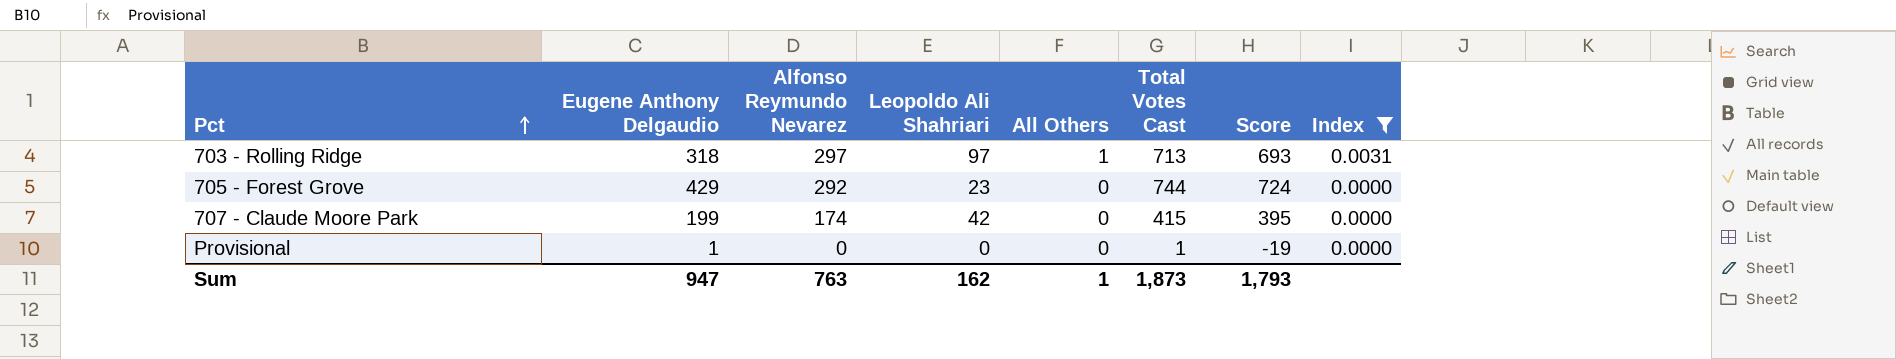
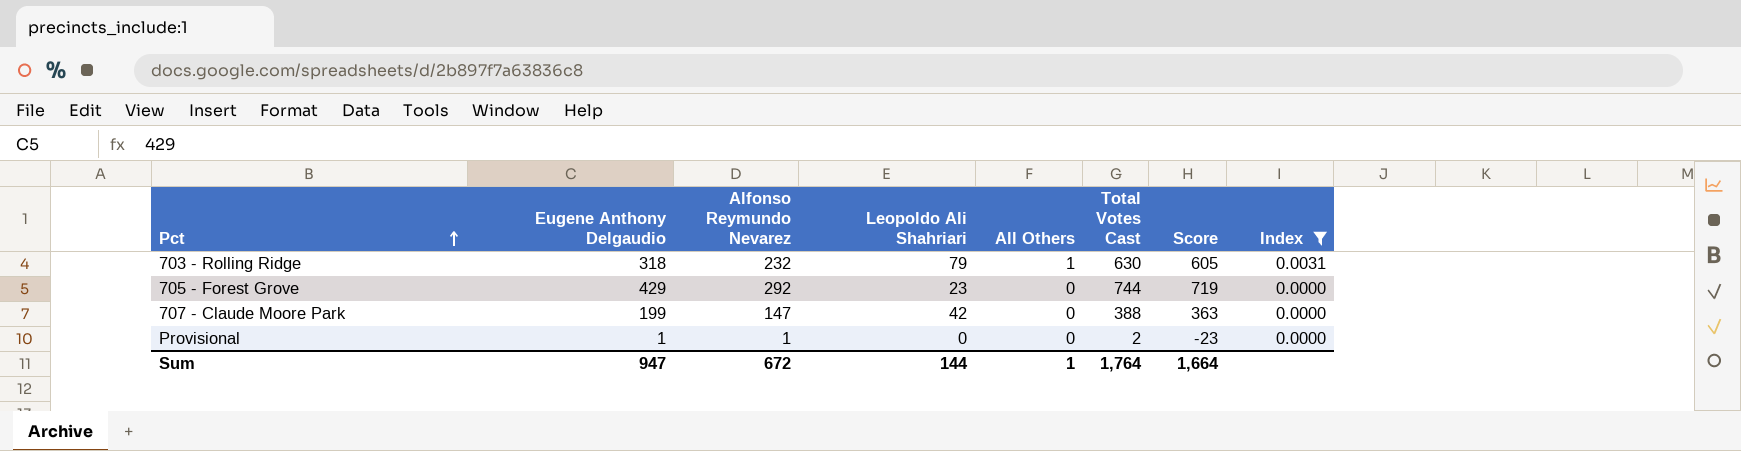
column Score | formula: [Total Votes Cast] - 20 -> [Total Votes Cast] - 25
703 - Rolling Ridge | Alfonso Reymundo Nevarez: 297 -> 232
703 - Rolling Ridge | Leopoldo Ali Shahriari: 97 -> 79
703 - Rolling Ridge | Total Votes Cast: 713 -> 630
707 - Claude Moore Park | Alfonso Reymundo Nevarez: 174 -> 147
707 - Claude Moore Park | Total Votes Cast: 415 -> 388
Provisional | Alfonso Reymundo Nevarez: 0 -> 1
Provisional | Total Votes Cast: 1 -> 2
Sum | Alfonso Reymundo Nevarez: 763 -> 672
Sum | Leopoldo Ali Shahriari: 162 -> 144
Sum | Total Votes Cast: 1,873 -> 1,764
Sum | Score: 1,793 -> 1,664

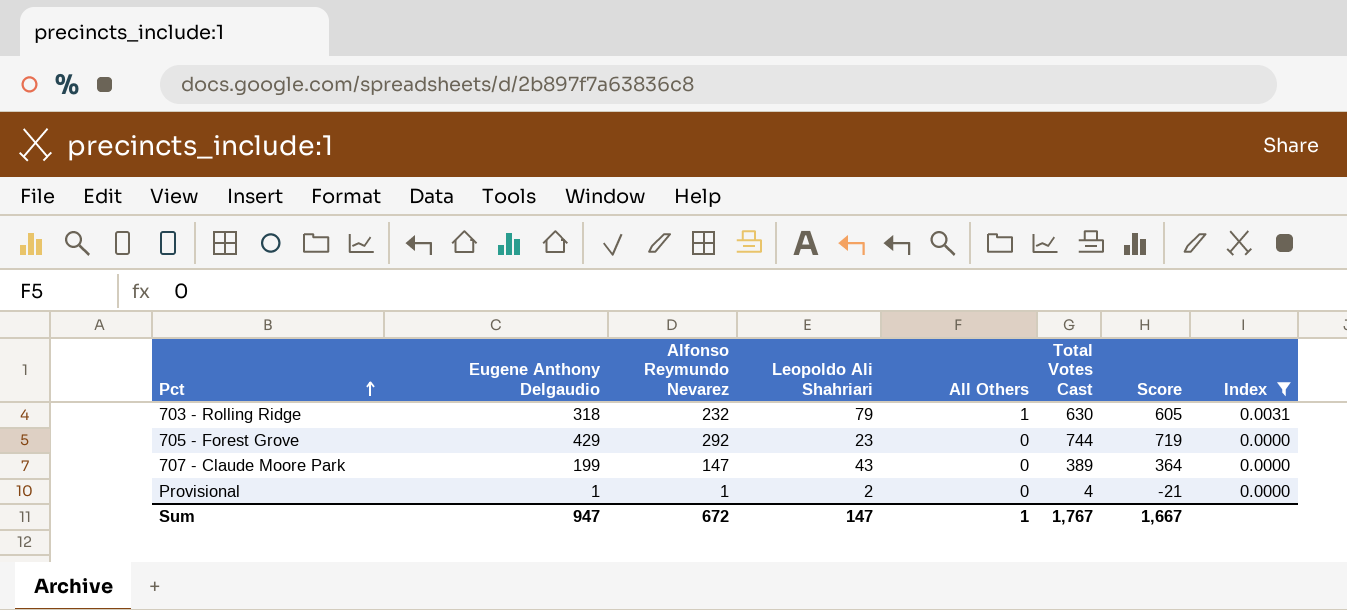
707 - Claude Moore Park | Leopoldo Ali Shahriari: 42 -> 43
707 - Claude Moore Park | Total Votes Cast: 388 -> 389
707 - Claude Moore Park | Score: 363 -> 364
Provisional | Leopoldo Ali Shahriari: 0 -> 2
Provisional | Total Votes Cast: 2 -> 4
Provisional | Score: -23 -> -21
Sum | Leopoldo Ali Shahriari: 144 -> 147
Sum | Total Votes Cast: 1,764 -> 1,767
Sum | Score: 1,664 -> 1,667

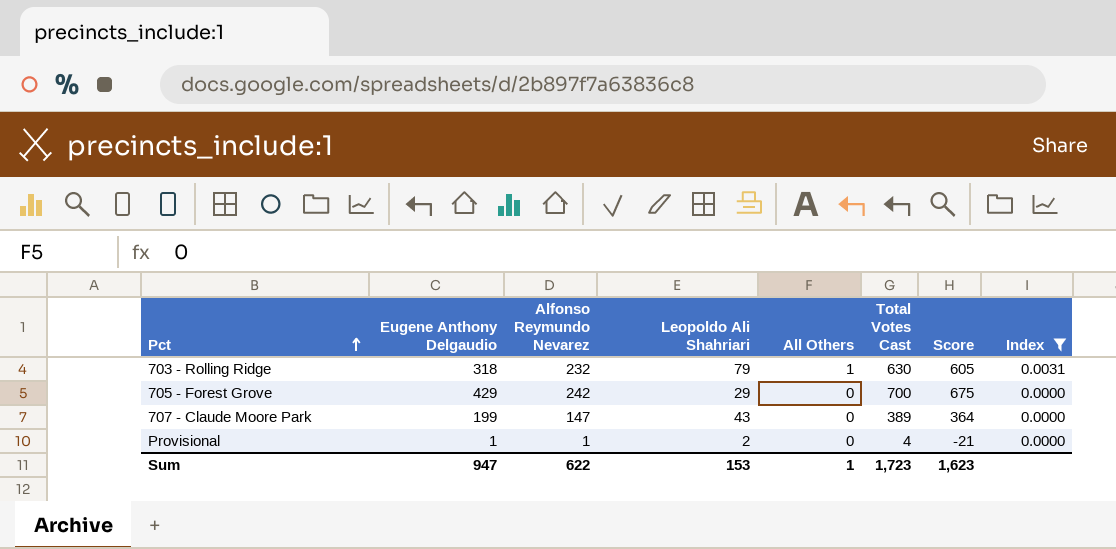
705 - Forest Grove | Alfonso Reymundo Nevarez: 292 -> 242
705 - Forest Grove | Leopoldo Ali Shahriari: 23 -> 29
705 - Forest Grove | Total Votes Cast: 744 -> 700
705 - Forest Grove | Score: 719 -> 675
Sum | Alfonso Reymundo Nevarez: 672 -> 622
Sum | Leopoldo Ali Shahriari: 147 -> 153
Sum | Total Votes Cast: 1,767 -> 1,723
Sum | Score: 1,667 -> 1,623

